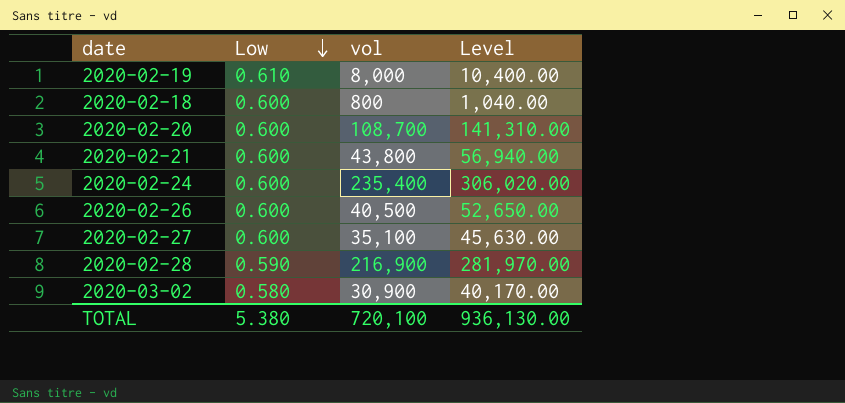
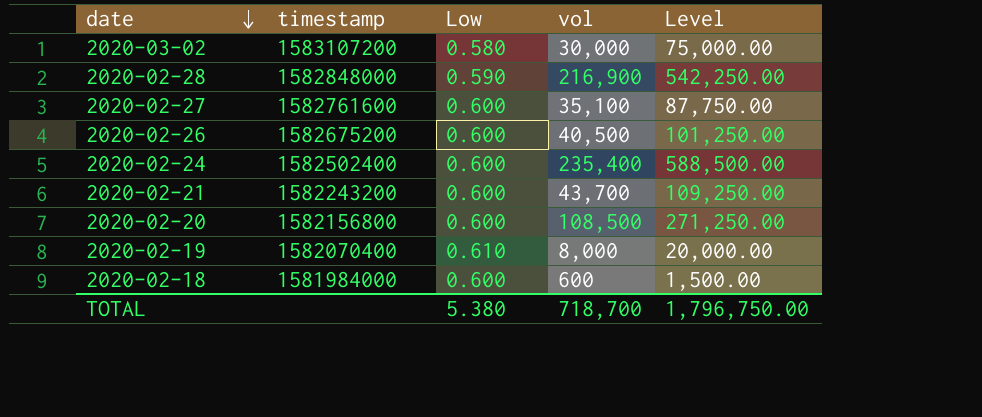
row order: Low descending -> date descending
column timestamp | position: none -> 2
column Level | formula: [vol] * 1.3 -> [vol] * 2.5
2020-03-02 | vol: 30,900 -> 30,000
2020-02-21 | vol: 43,800 -> 43,700
2020-02-20 | vol: 108,700 -> 108,500
2020-02-18 | vol: 800 -> 600
TOTAL | vol: 720,100 -> 718,700
TOTAL | Level: 936,130.00 -> 1,796,750.00

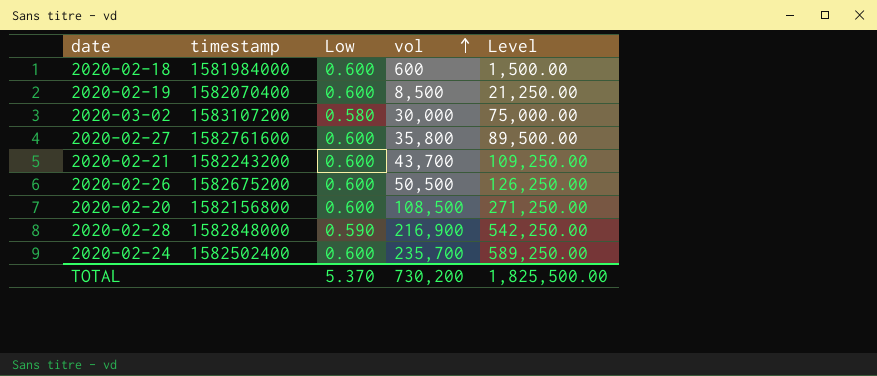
row order: date descending -> vol ascending
2020-02-19 | Low: 0.610 -> 0.600
2020-02-19 | vol: 8,000 -> 8,500
2020-02-19 | Level: 20,000.00 -> 21,250.00
2020-02-27 | vol: 35,100 -> 35,800
2020-02-27 | Level: 87,750.00 -> 89,500.00
2020-02-26 | vol: 40,500 -> 50,500
2020-02-26 | Level: 101,250.00 -> 126,250.00
2020-02-24 | vol: 235,400 -> 235,700
2020-02-24 | Level: 588,500.00 -> 589,250.00
TOTAL | Low: 5.380 -> 5.370
TOTAL | vol: 718,700 -> 730,200
TOTAL | Level: 1,796,750.00 -> 1,825,500.00

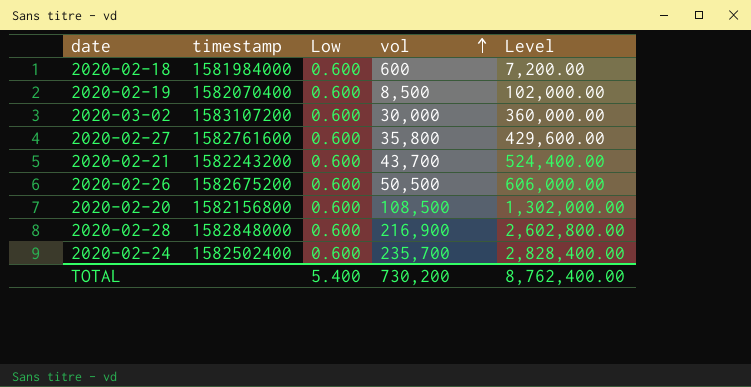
column Level | formula: [vol] * 2.5 -> [vol] * 12
2020-03-02 | Low: 0.580 -> 0.600
2020-02-28 | Low: 0.590 -> 0.600
TOTAL | Low: 5.370 -> 5.400
TOTAL | Level: 1,825,500.00 -> 8,762,400.00

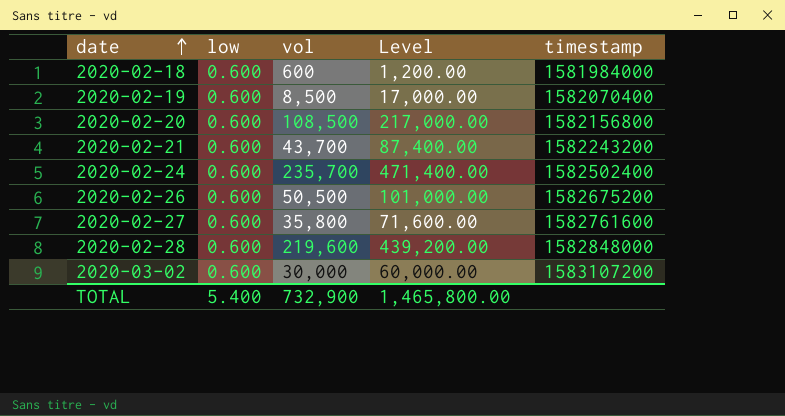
row order: vol ascending -> date ascending
column name: Low -> low
column Level | formula: [vol] * 12 -> [vol] * 2
column timestamp | position: 2 -> 5
2020-02-28 | vol: 216,900 -> 219,600
TOTAL | vol: 730,200 -> 732,900
TOTAL | Level: 8,762,400.00 -> 1,465,800.00

